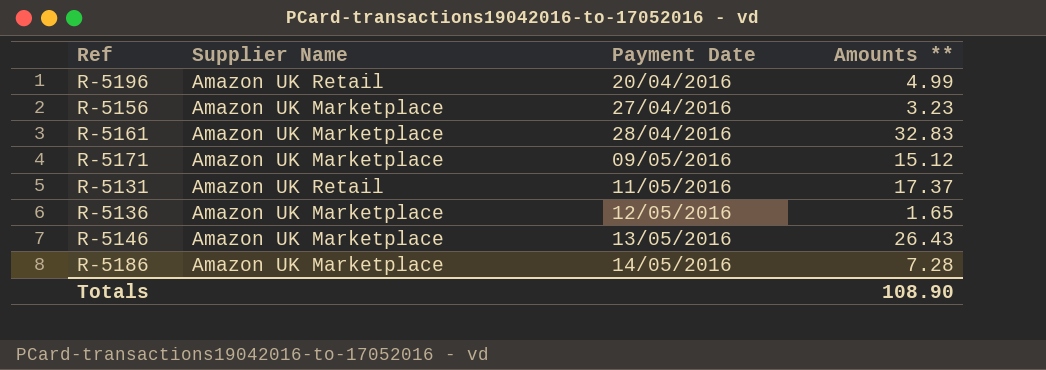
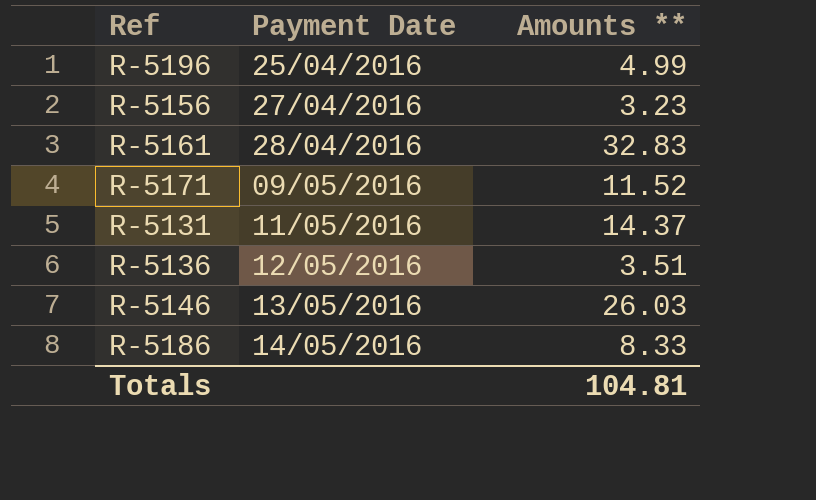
column Supplier Name | position: 2 -> none
R-5196 | Payment Date: 20/04/2016 -> 25/04/2016
R-5171 | Amounts **: 15.12 -> 11.52
R-5131 | Amounts **: 17.37 -> 14.37
R-5136 | Amounts **: 1.65 -> 3.51
R-5146 | Amounts **: 26.43 -> 26.03
R-5186 | Amounts **: 7.28 -> 8.33
Totals | Amounts **: 108.90 -> 104.81

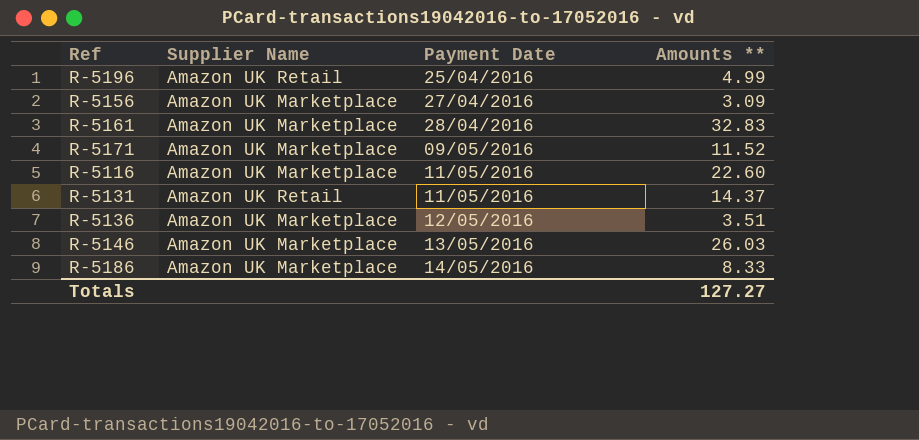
column Supplier Name | position: none -> 2
R-5156 | Amounts **: 3.23 -> 3.09
row R-5116: none -> Amazon UK Marketplace | 11/05/2016 | 22.60
Totals | Amounts **: 104.81 -> 127.27

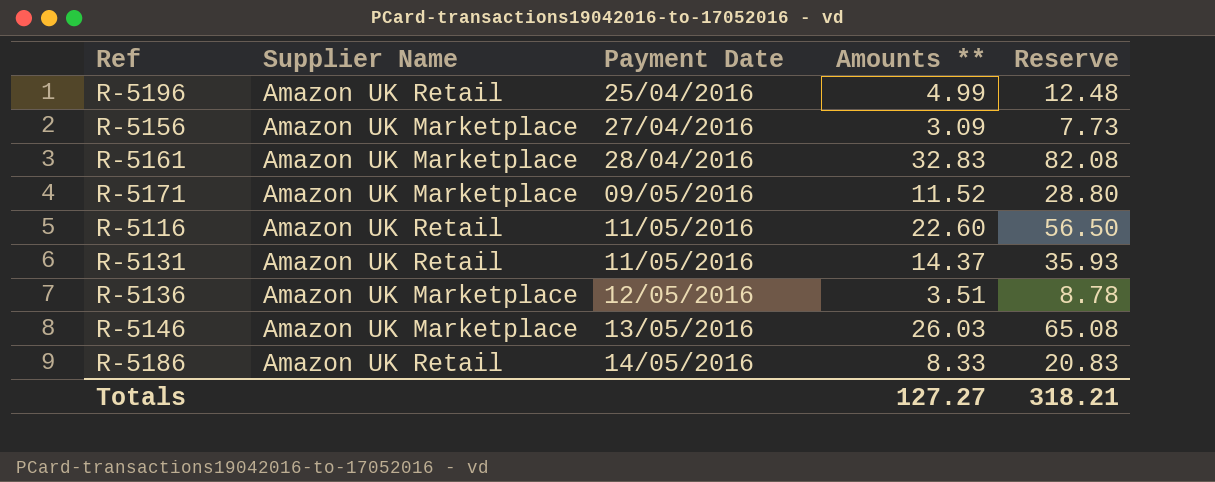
column Reserve | formula: none -> [Amounts **] * 2.5
R-5116 | Supplier Name: Amazon UK Marketplace -> Amazon UK Retail
R-5186 | Supplier Name: Amazon UK Marketplace -> Amazon UK Retail

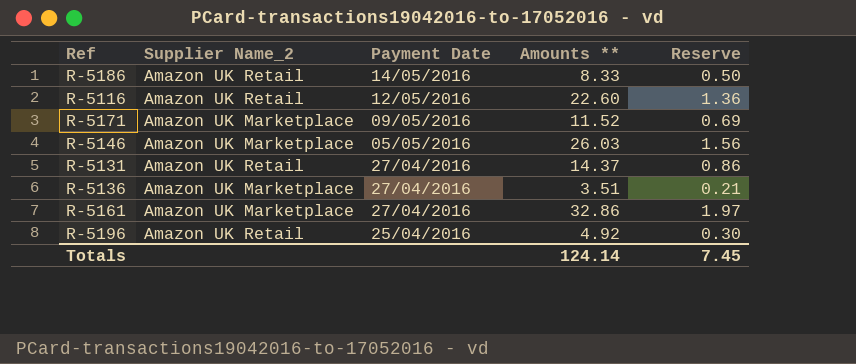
row order: Payment Date ascending -> Payment Date descending
column name: Supplier Name -> Supplier Name_2
column Reserve | formula: [Amounts **] * 2.5 -> [Amounts **] * 0.06
row R-5156: Amazon UK Marketplace | 27/04/2016 | 3.09 | 7.73 -> none
R-5116 | Payment Date: 11/05/2016 -> 12/05/2016
R-5146 | Payment Date: 13/05/2016 -> 05/05/2016
R-5131 | Payment Date: 11/05/2016 -> 27/04/2016
R-5136 | Payment Date: 12/05/2016 -> 27/04/2016
R-5161 | Payment Date: 28/04/2016 -> 27/04/2016
R-5161 | Amounts **: 32.83 -> 32.86
R-5196 | Amounts **: 4.99 -> 4.92
Totals | Amounts **: 127.27 -> 124.14
Totals | Reserve: 318.21 -> 7.45

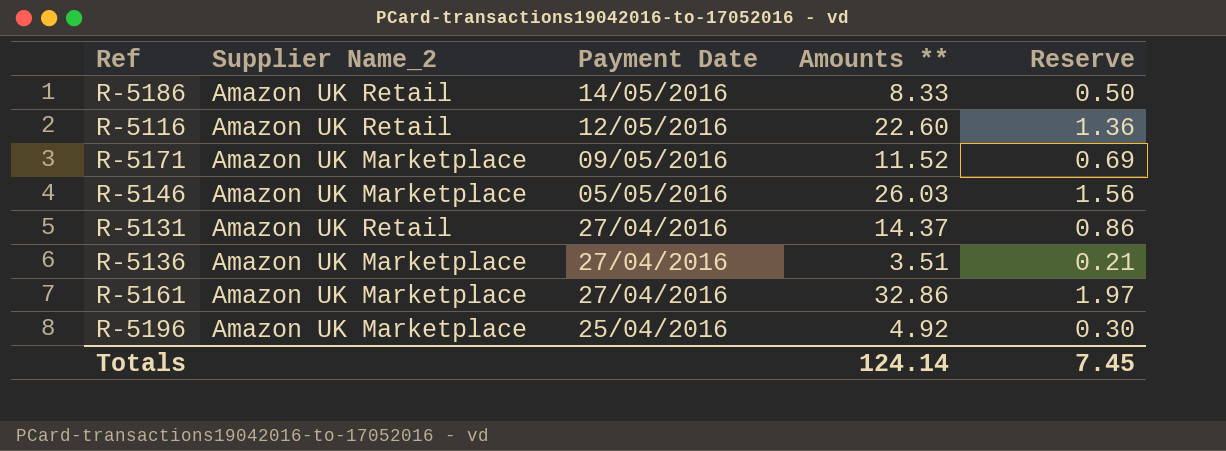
R-5196 | Supplier Name_2: Amazon UK Retail -> Amazon UK Marketplace

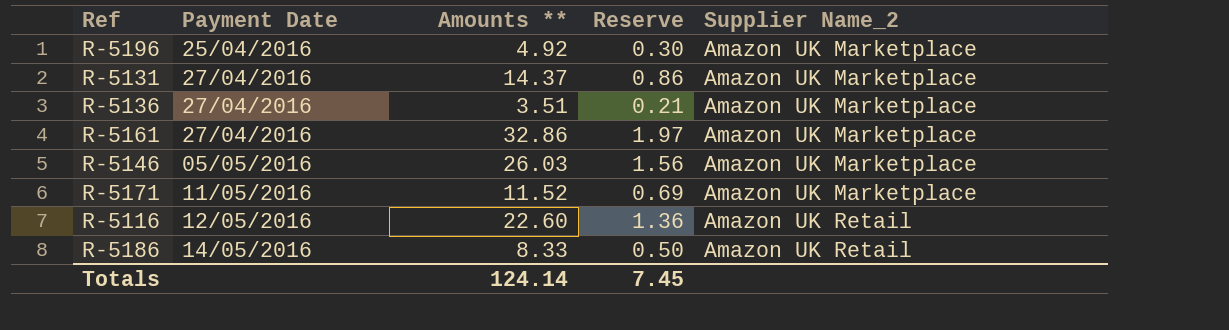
row order: Payment Date descending -> Payment Date ascending
column Supplier Name_2 | position: 2 -> 5
R-5131 | Supplier Name_2: Amazon UK Retail -> Amazon UK Marketplace
R-5171 | Payment Date: 09/05/2016 -> 11/05/2016

